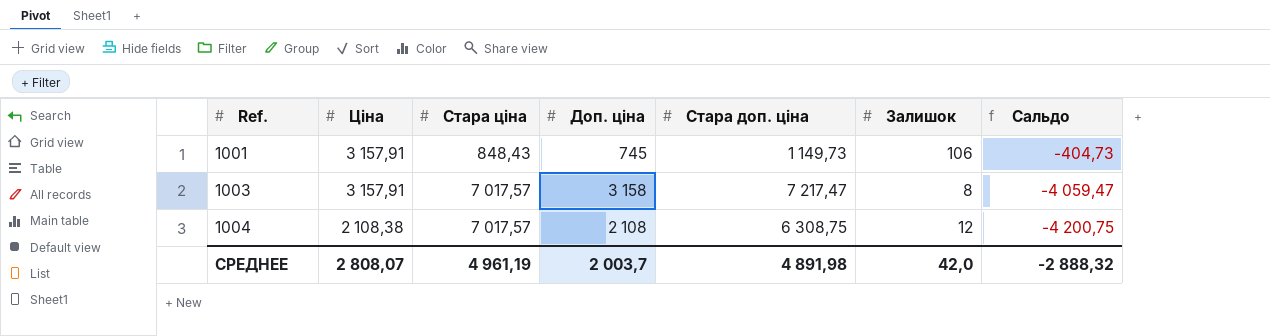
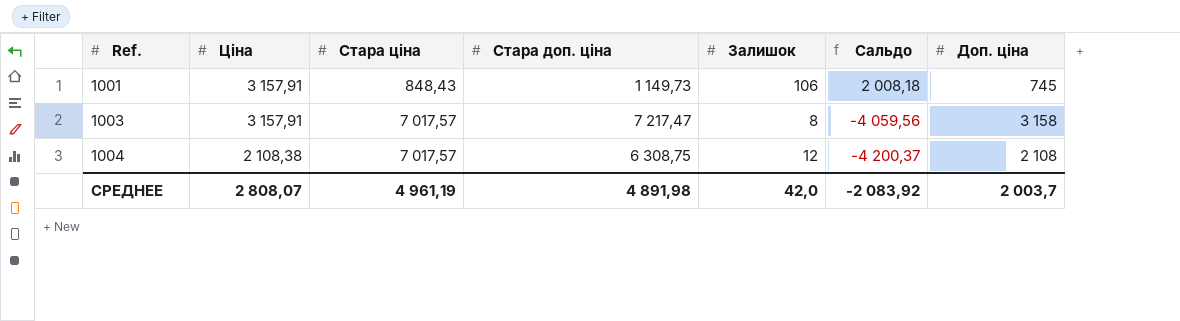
column Сальдо | formula: [Доп. ціна] - [Стара доп. ціна] -> [Ціна] - [Стара доп. ціна]
column Доп. ціна | position: 4 -> 7
СРЕДНЕЕ | Сальдо: -2 888,32 -> -2 083,92

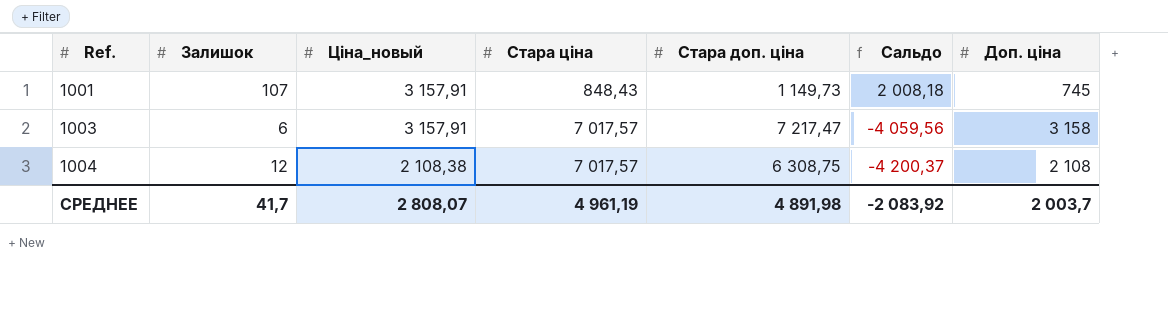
column Залишок | position: 5 -> 2
column name: Ціна -> Ціна_новый
1001 | Залишок: 106 -> 107
1003 | Залишок: 8 -> 6
СРЕДНЕЕ | Залишок: 42,0 -> 41,7

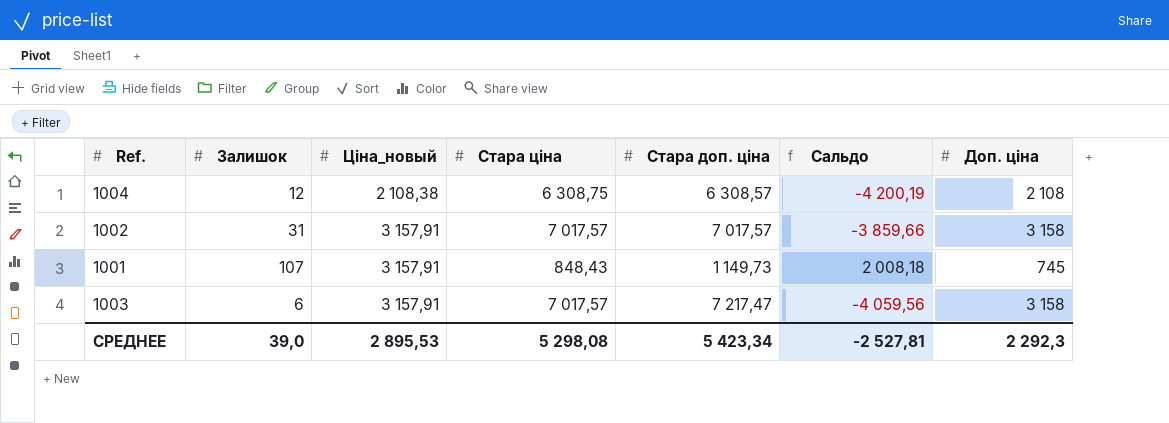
row order: Ref. ascending -> Ціна_новый ascending
1004 | Стара ціна: 7 017,57 -> 6 308,75
1004 | Стара доп. ціна: 6 308,75 -> 6 308,57
1004 | Сальдо: -4 200,37 -> -4 200,19
row 1002: none -> 31 | 3 157,91 | 7 017,57 | 7 017,57 | -3 859,66 | 3 158
СРЕДНЕЕ | Залишок: 41,7 -> 39,0
СРЕДНЕЕ | Ціна_новый: 2 808,07 -> 2 895,53
СРЕДНЕЕ | Стара ціна: 4 961,19 -> 5 298,08
СРЕДНЕЕ | Стара доп. ціна: 4 891,98 -> 5 423,34
СРЕДНЕЕ | Сальдо: -2 083,92 -> -2 527,81
СРЕДНЕЕ | Доп. ціна: 2 003,7 -> 2 292,3

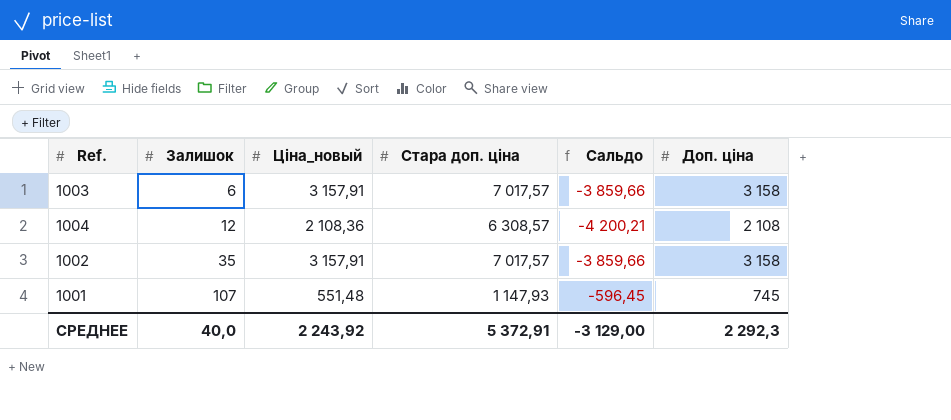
row order: Ціна_новый ascending -> Залишок ascending
column Стара ціна | position: 4 -> none
1003 | Стара доп. ціна: 7 217,47 -> 7 017,57
1003 | Сальдо: -4 059,56 -> -3 859,66
1004 | Ціна_новый: 2 108,38 -> 2 108,36
1004 | Сальдо: -4 200,19 -> -4 200,21
1002 | Залишок: 31 -> 35
1001 | Ціна_новый: 3 157,91 -> 551,48
1001 | Стара доп. ціна: 1 149,73 -> 1 147,93
1001 | Сальдо: 2 008,18 -> -596,45
СРЕДНЕЕ | Залишок: 39,0 -> 40,0
СРЕДНЕЕ | Ціна_новый: 2 895,53 -> 2 243,92
СРЕДНЕЕ | Стара доп. ціна: 5 423,34 -> 5 372,91
СРЕДНЕЕ | Сальдо: -2 527,81 -> -3 129,00

